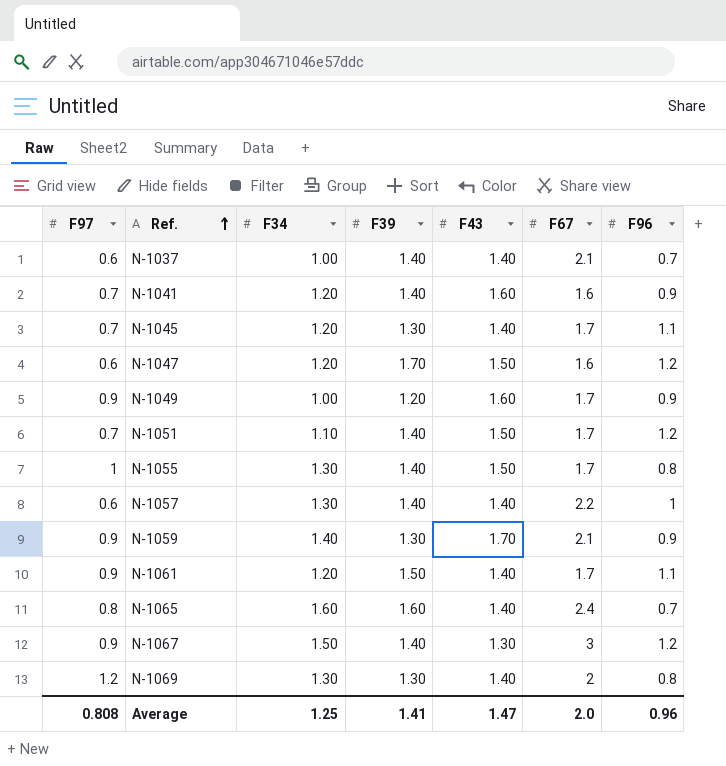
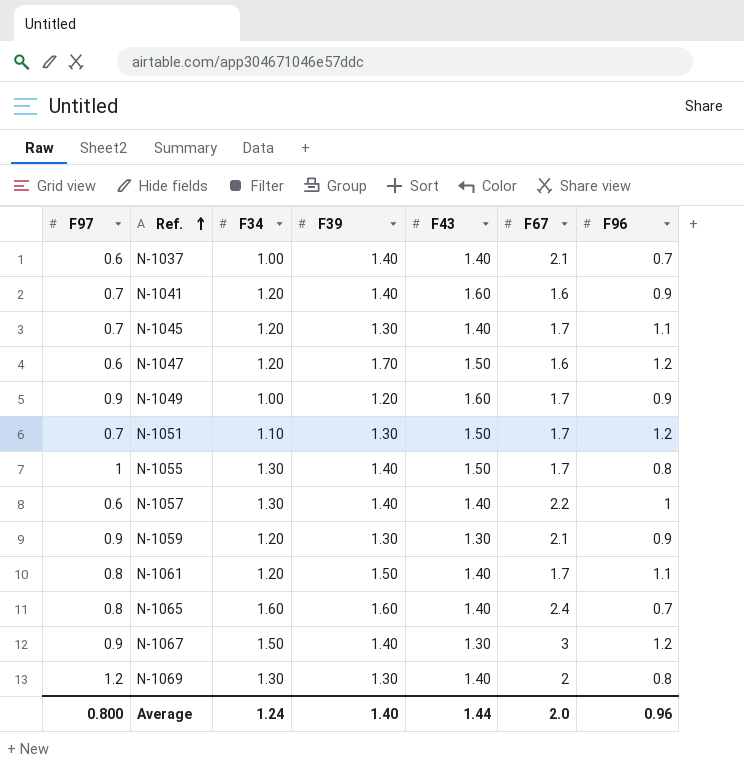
N-1051 | F39: 1.40 -> 1.30
N-1059 | F34: 1.40 -> 1.20
N-1059 | F43: 1.70 -> 1.30
N-1061 | F97: 0.9 -> 0.8
Average | F97: 0.808 -> 0.800
Average | F34: 1.25 -> 1.24
Average | F39: 1.41 -> 1.40
Average | F43: 1.47 -> 1.44

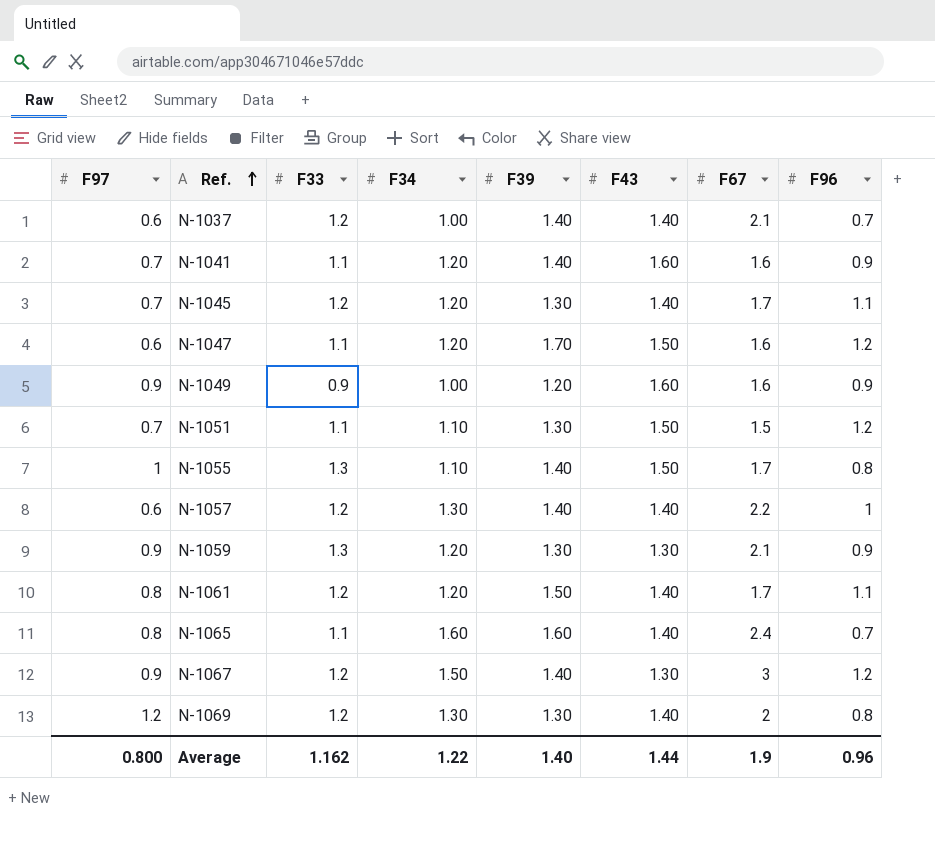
column F33 | position: none -> 3
N-1049 | F67: 1.7 -> 1.6
N-1051 | F67: 1.7 -> 1.5
N-1055 | F34: 1.30 -> 1.10
Average | F34: 1.24 -> 1.22
Average | F67: 2.0 -> 1.9

